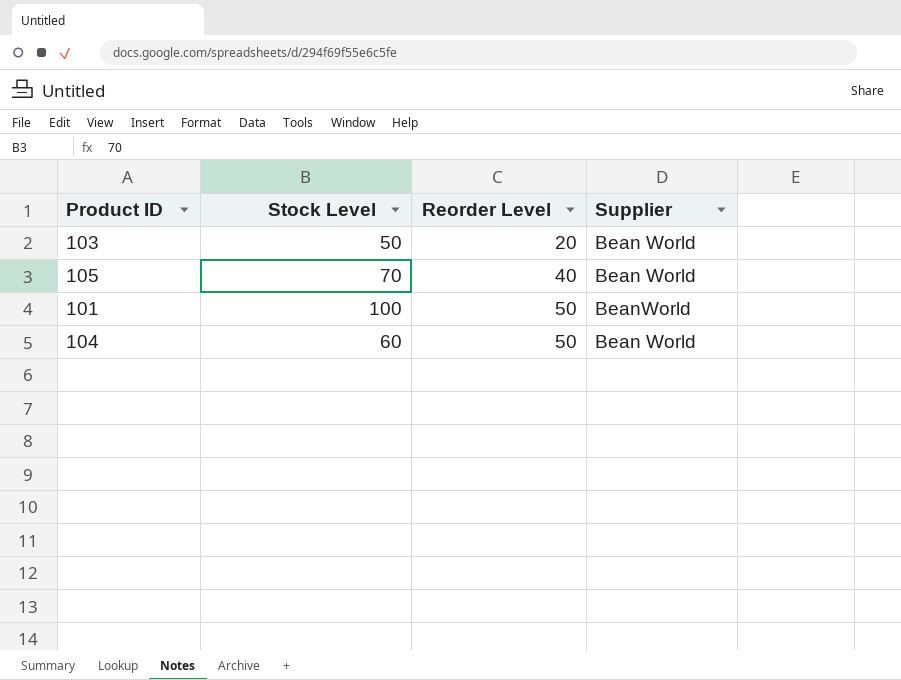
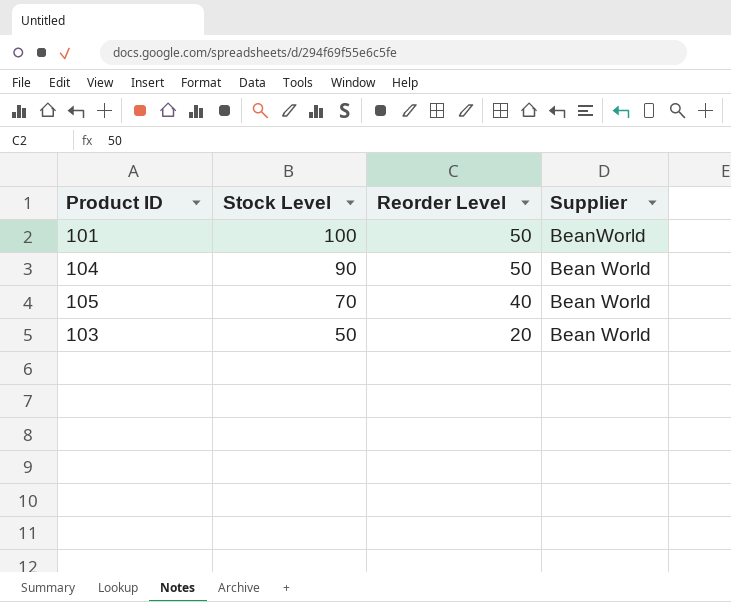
row order: Reorder Level ascending -> Stock Level descending
104 | Stock Level: 60 -> 90

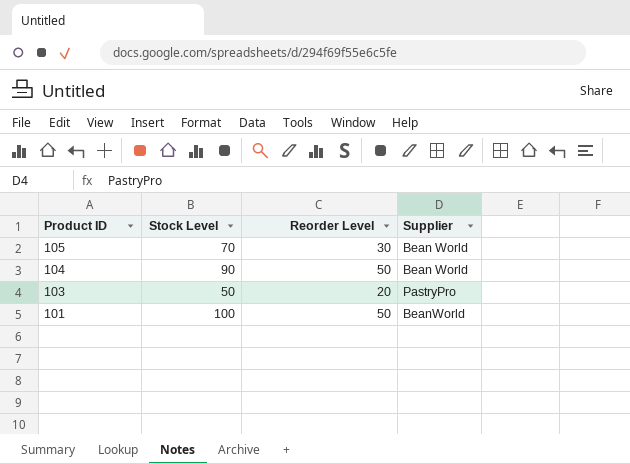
row order: Stock Level descending -> Product ID descending
105 | Reorder Level: 40 -> 30
103 | Supplier: Bean World -> PastryPro

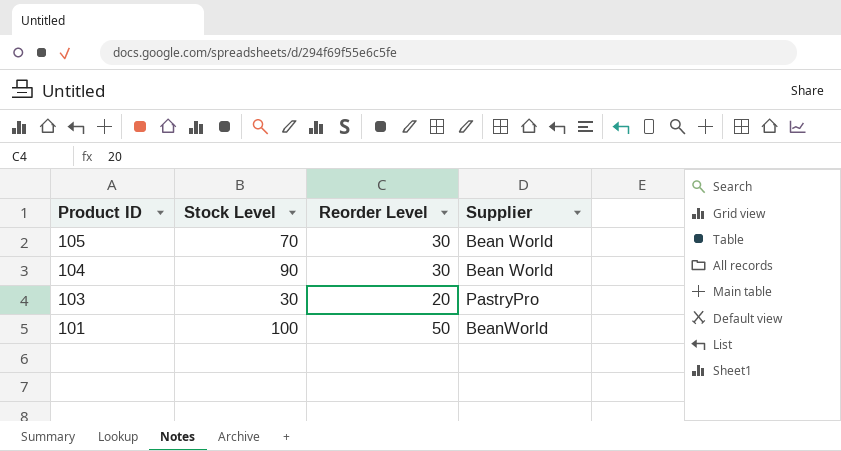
104 | Reorder Level: 50 -> 30
103 | Stock Level: 50 -> 30

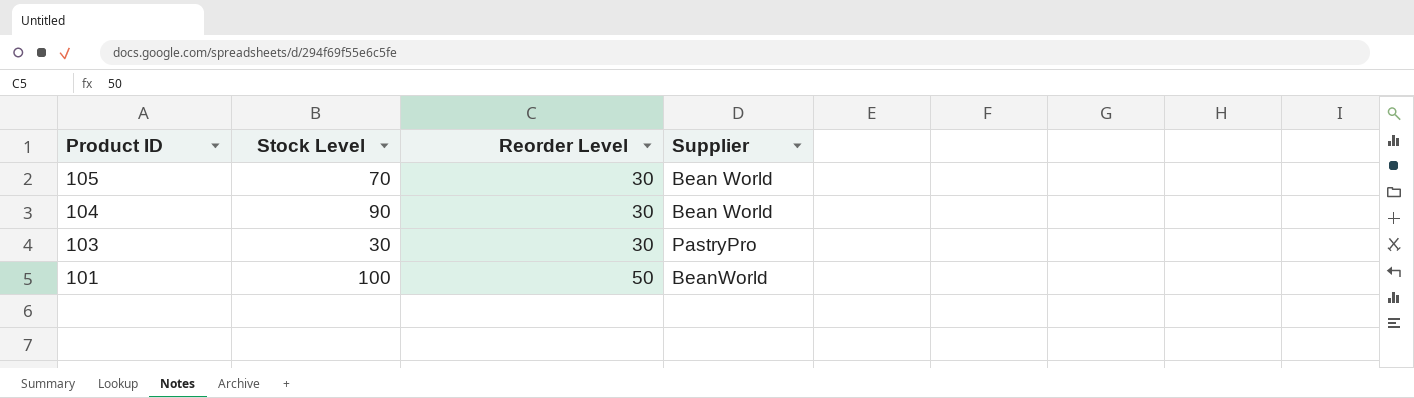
103 | Reorder Level: 20 -> 30

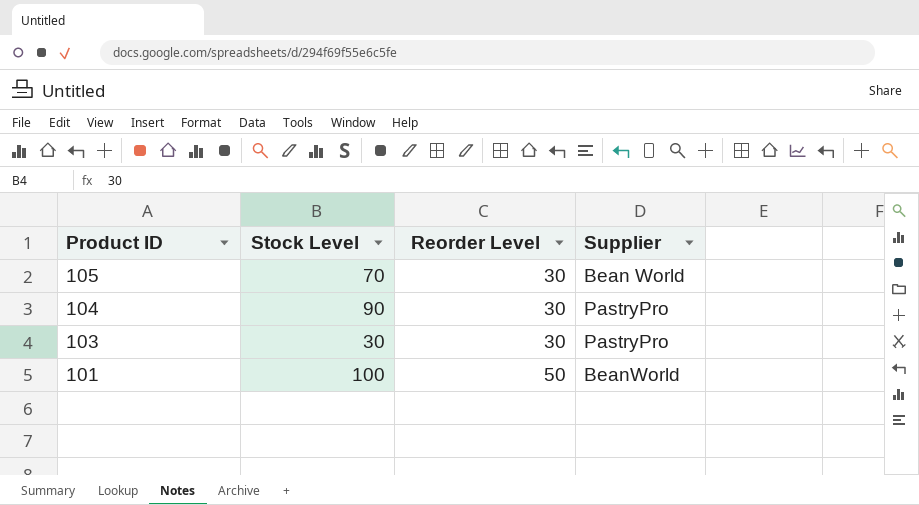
104 | Supplier: Bean World -> PastryPro

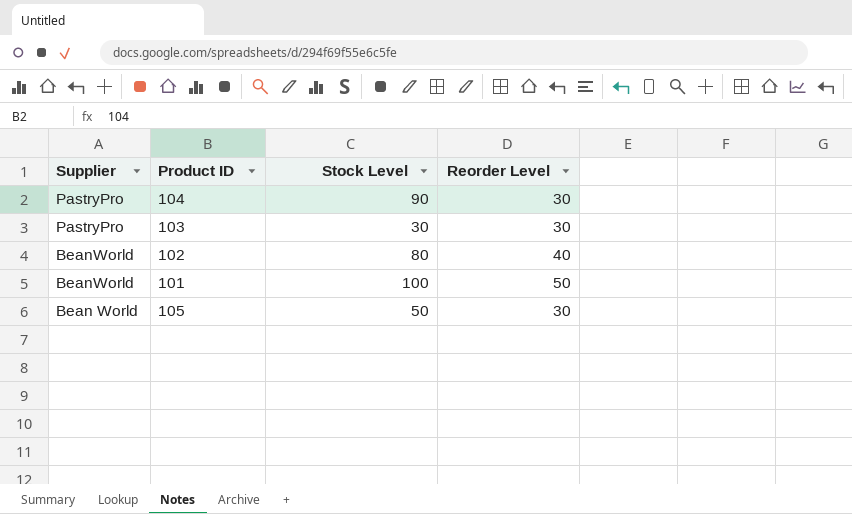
row order: Product ID descending -> Supplier descending
column Supplier | position: 4 -> 1
row 102: none -> BeanWorld | 80 | 40
105 | Stock Level: 70 -> 50

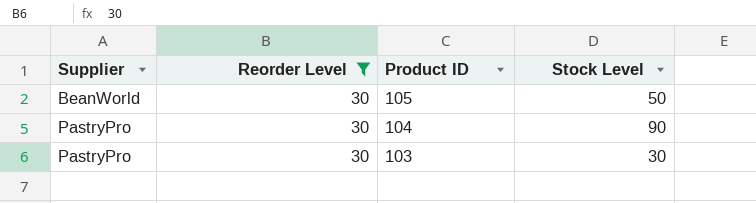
filter: none -> Reorder Level = 30
row order: Supplier descending -> Supplier ascending
column Reorder Level | position: 4 -> 2
105 | Supplier: Bean World -> BeanWorld

